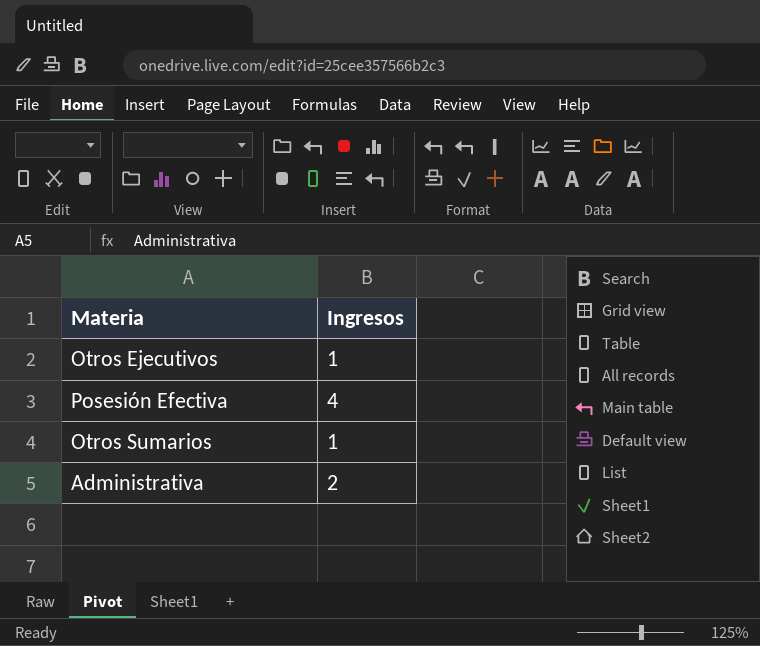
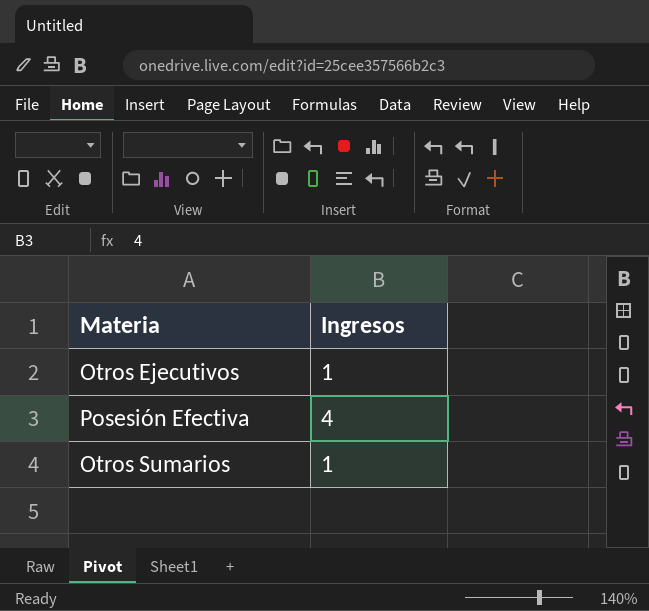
row Administrativa: 2 -> none

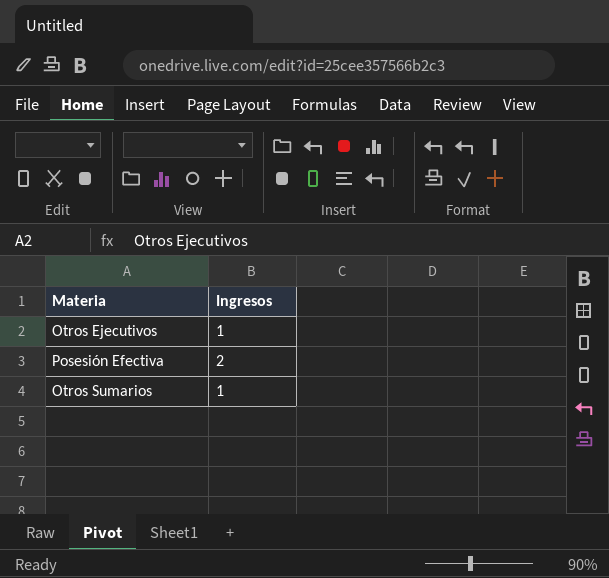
Posesión Efectiva | Ingresos: 4 -> 2

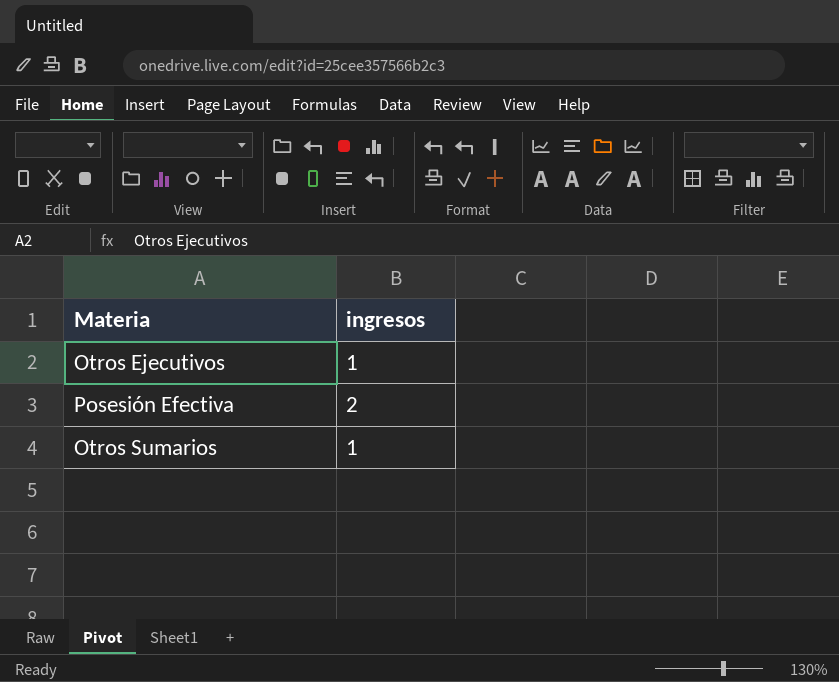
column name: Ingresos -> ingresos

